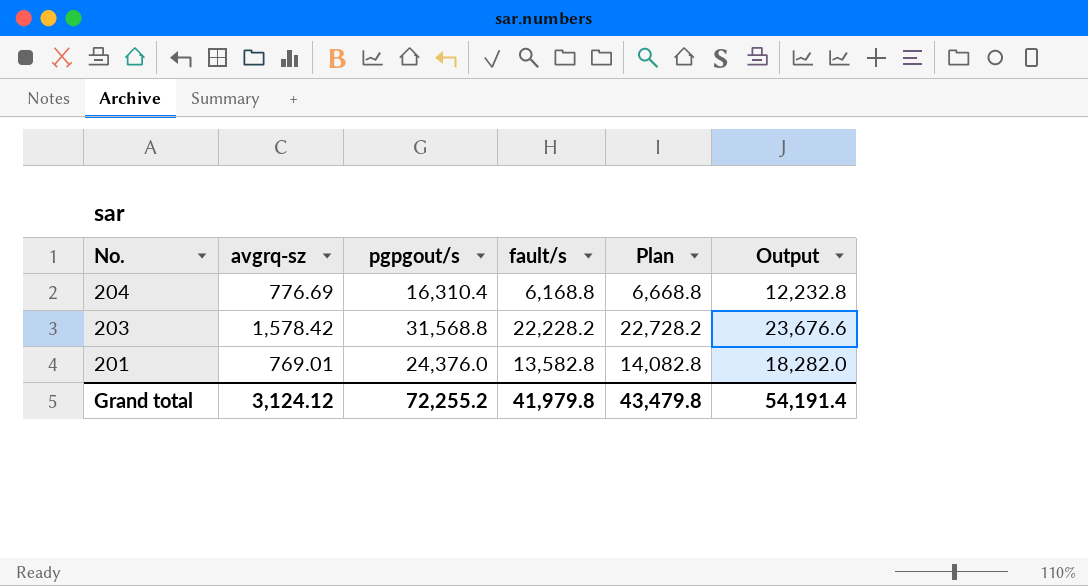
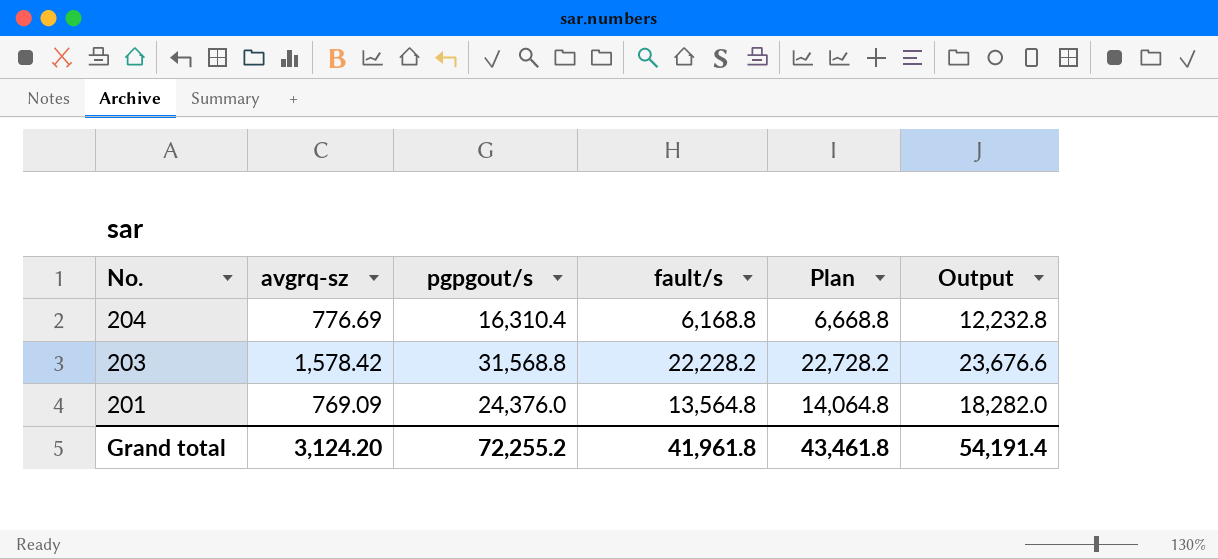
201 | avgrq-sz: 769.01 -> 769.09
201 | fault/s: 13,582.8 -> 13,564.8
201 | Plan: 14,082.8 -> 14,064.8
Grand total | avgrq-sz: 3,124.12 -> 3,124.20
Grand total | fault/s: 41,979.8 -> 41,961.8
Grand total | Plan: 43,479.8 -> 43,461.8

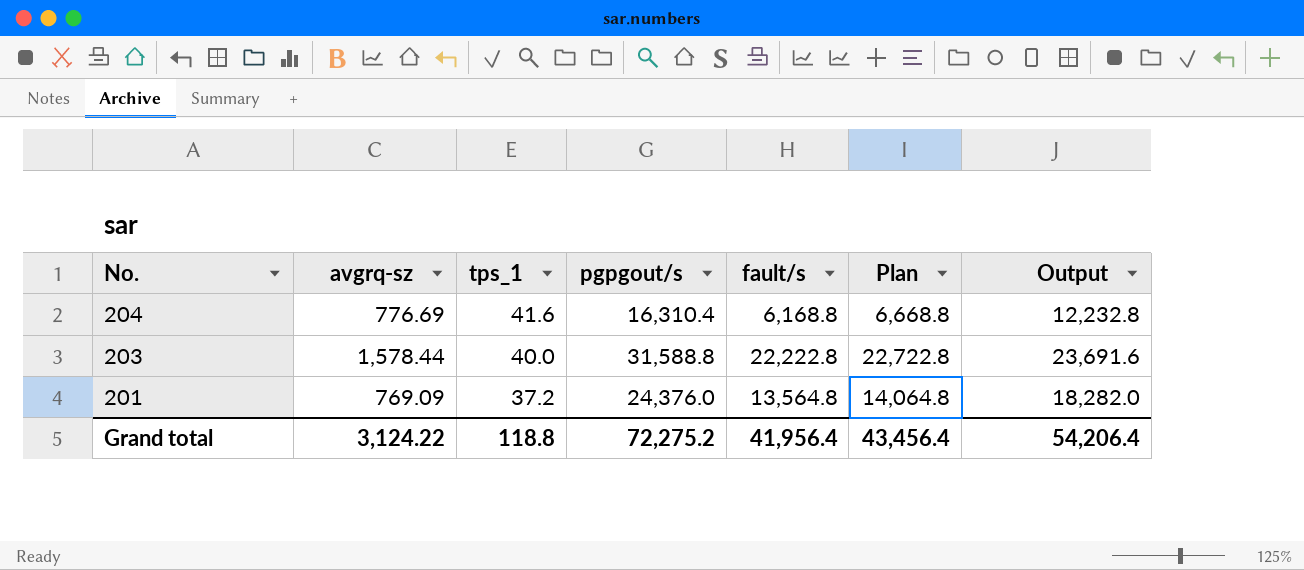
column tps_1 | position: none -> 3
203 | avgrq-sz: 1,578.42 -> 1,578.44
203 | pgpgout/s: 31,568.8 -> 31,588.8
203 | fault/s: 22,228.2 -> 22,222.8
203 | Plan: 22,728.2 -> 22,722.8
203 | Output: 23,676.6 -> 23,691.6
Grand total | avgrq-sz: 3,124.20 -> 3,124.22
Grand total | pgpgout/s: 72,255.2 -> 72,275.2
Grand total | fault/s: 41,961.8 -> 41,956.4
Grand total | Plan: 43,461.8 -> 43,456.4
Grand total | Output: 54,191.4 -> 54,206.4

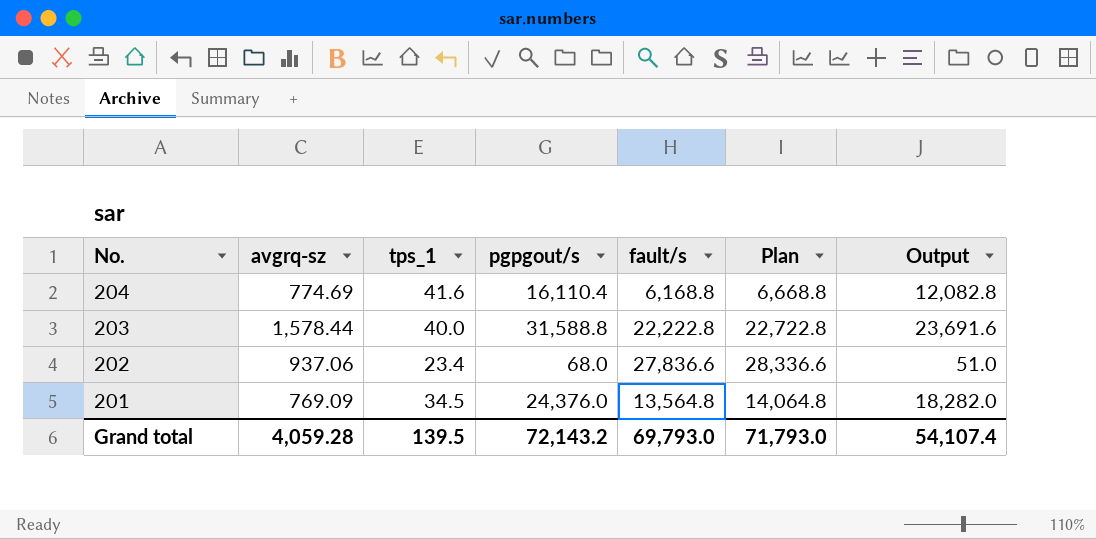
204 | avgrq-sz: 776.69 -> 774.69
204 | pgpgout/s: 16,310.4 -> 16,110.4
204 | Output: 12,232.8 -> 12,082.8
row 202: none -> 937.06 | 23.4 | 68.0 | 27,836.6 | 28,336.6 | 51.0
201 | tps_1: 37.2 -> 34.5
Grand total | avgrq-sz: 3,124.22 -> 4,059.28
Grand total | tps_1: 118.8 -> 139.5
Grand total | pgpgout/s: 72,275.2 -> 72,143.2
Grand total | fault/s: 41,956.4 -> 69,793.0
Grand total | Plan: 43,456.4 -> 71,793.0
Grand total | Output: 54,206.4 -> 54,107.4

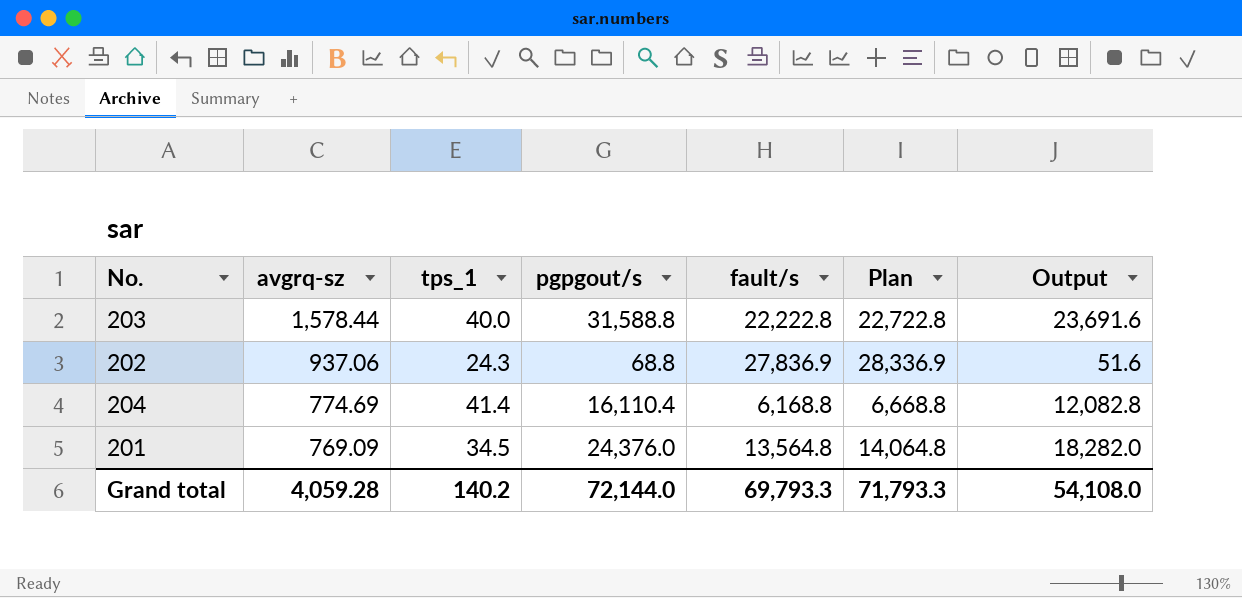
row order: No. descending -> avgrq-sz descending
202 | tps_1: 23.4 -> 24.3
202 | pgpgout/s: 68.0 -> 68.8
202 | fault/s: 27,836.6 -> 27,836.9
202 | Plan: 28,336.6 -> 28,336.9
202 | Output: 51.0 -> 51.6
204 | tps_1: 41.6 -> 41.4
Grand total | tps_1: 139.5 -> 140.2
Grand total | pgpgout/s: 72,143.2 -> 72,144.0
Grand total | fault/s: 69,793.0 -> 69,793.3
Grand total | Plan: 71,793.0 -> 71,793.3
Grand total | Output: 54,107.4 -> 54,108.0

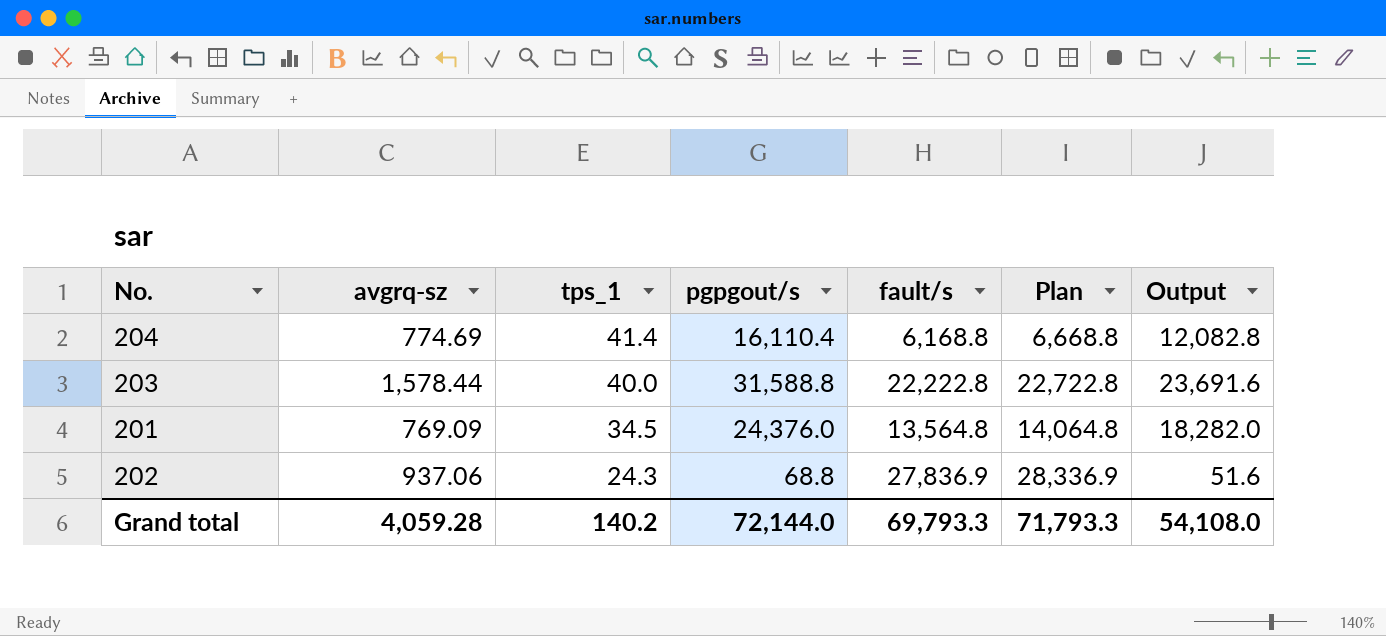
row order: avgrq-sz descending -> tps_1 descending

